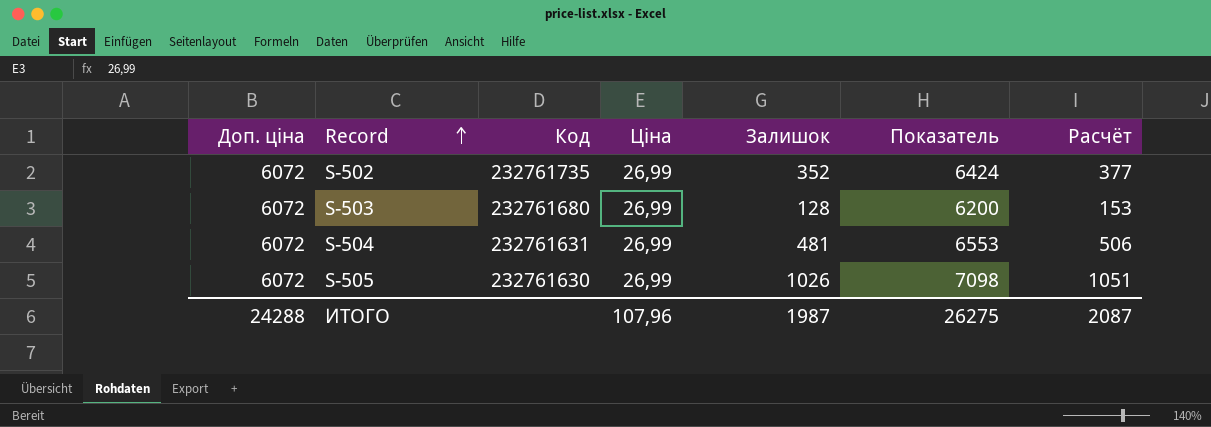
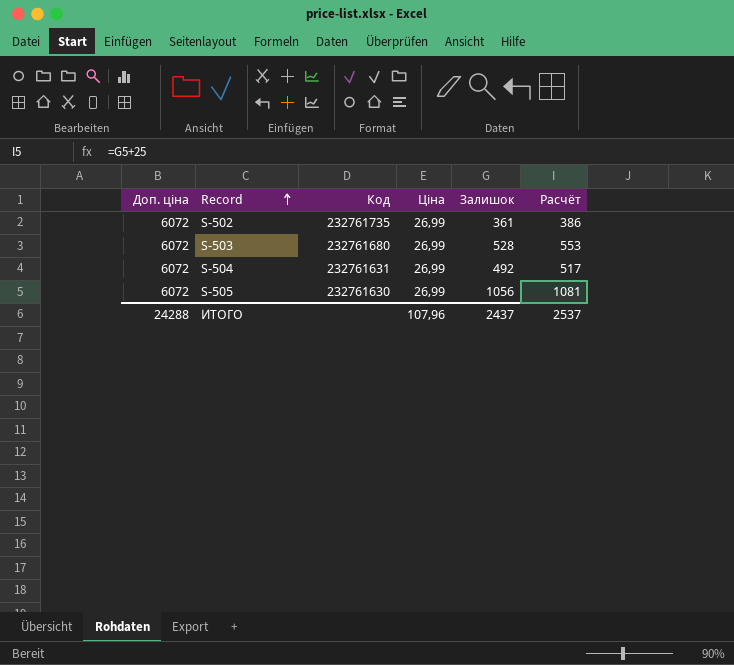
column Показатель | formula: [Доп. ціна] + [Залишок] -> none
S-502 | Залишок: 352 -> 361
S-502 | Расчёт: 377 -> 386
S-503 | Залишок: 128 -> 528
S-503 | Расчёт: 153 -> 553
S-504 | Залишок: 481 -> 492
S-504 | Расчёт: 506 -> 517
S-505 | Залишок: 1026 -> 1056
S-505 | Расчёт: 1051 -> 1081
ИТОГО | Залишок: 1987 -> 2437
ИТОГО | Расчёт: 2087 -> 2537

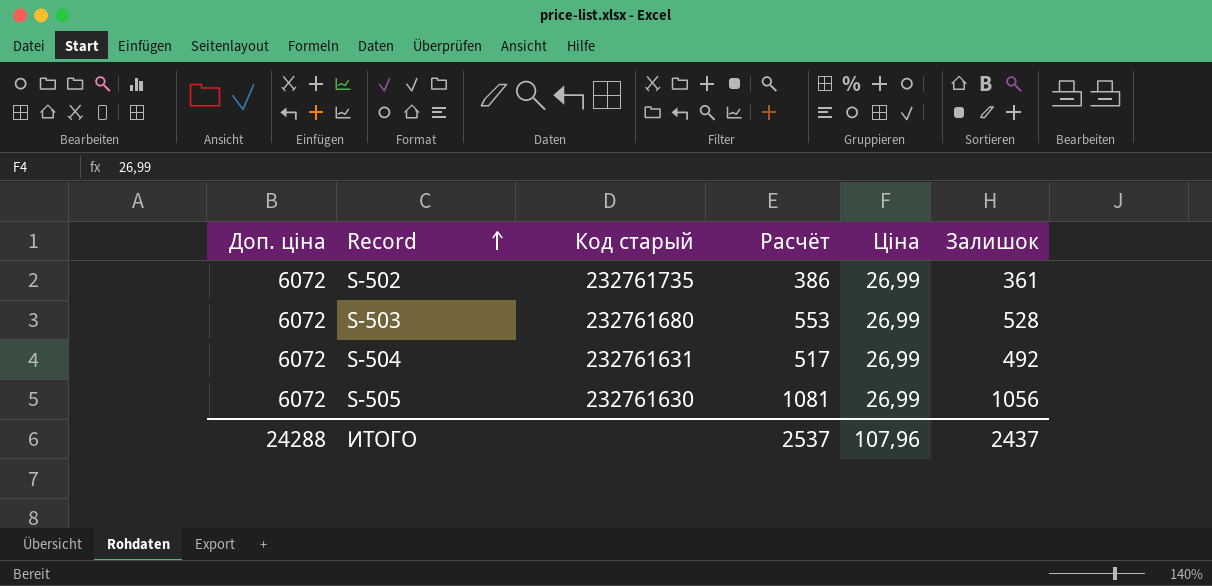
column name: Код -> Код старый
column Расчёт | position: 6 -> 4

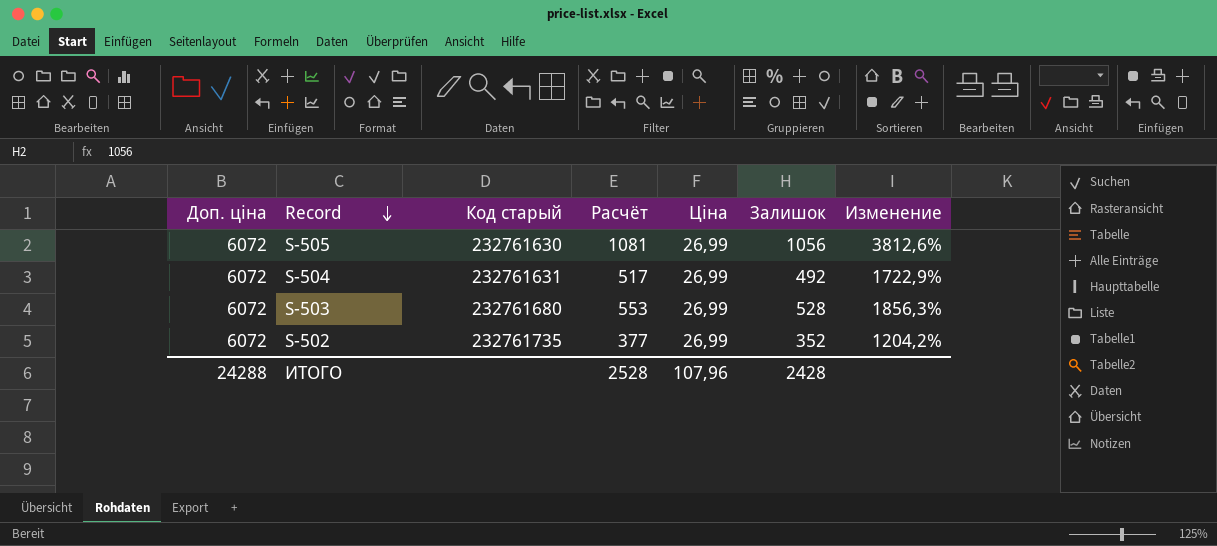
row order: Record ascending -> Record descending
column Изменение | formula: none -> ([Залишок] - [Ціна]) / [Ціна]
S-502 | Расчёт: 386 -> 377
S-502 | Залишок: 361 -> 352
ИТОГО | Расчёт: 2537 -> 2528
ИТОГО | Залишок: 2437 -> 2428

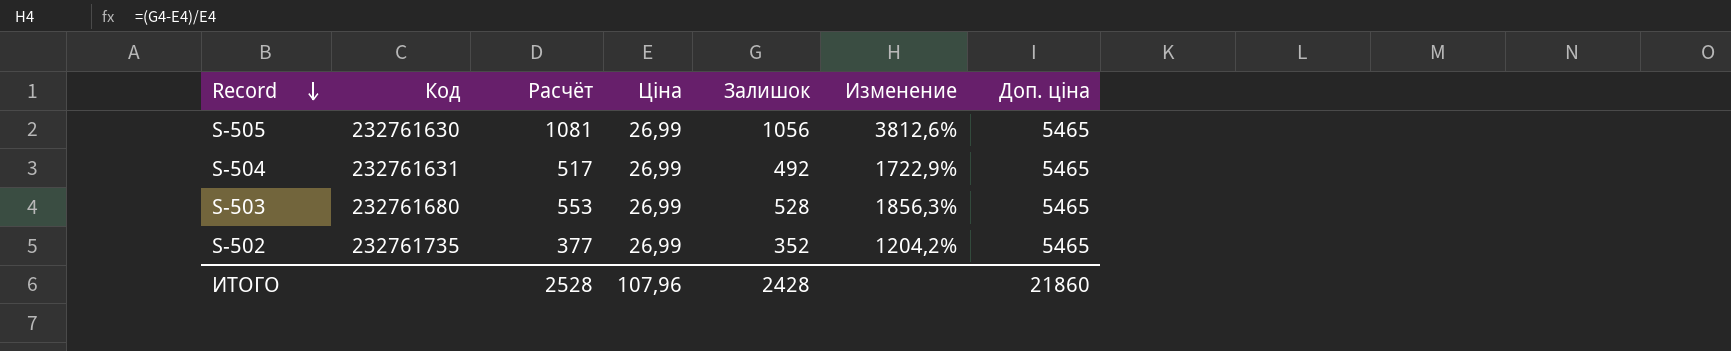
column name: Код старый -> Код
column Доп. ціна | position: 1 -> 7
S-505 | Доп. ціна: 6072 -> 5465
S-504 | Доп. ціна: 6072 -> 5465
S-503 | Доп. ціна: 6072 -> 5465
S-502 | Доп. ціна: 6072 -> 5465
ИТОГО | Доп. ціна: 24288 -> 21860

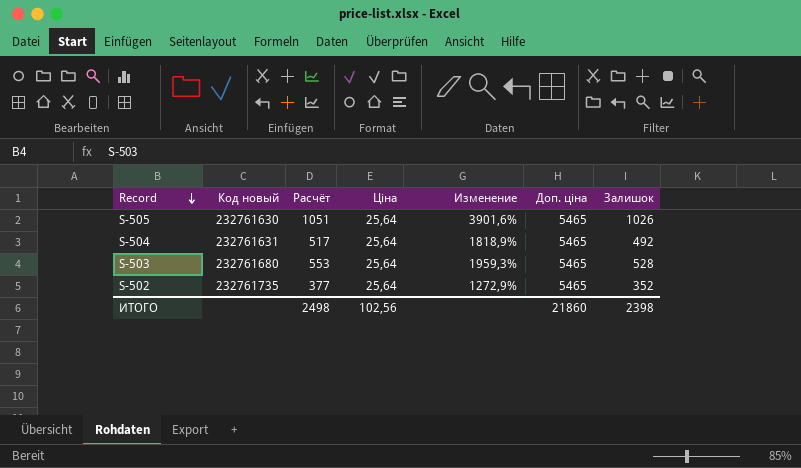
column name: Код -> Код новый
column Залишок | position: 5 -> 7
S-505 | Расчёт: 1081 -> 1051
S-505 | Ціна: 26,99 -> 25,64
S-505 | Изменение: 3812,6% -> 3901,6%
S-505 | Залишок: 1056 -> 1026
S-504 | Ціна: 26,99 -> 25,64
S-504 | Изменение: 1722,9% -> 1818,9%
S-503 | Ціна: 26,99 -> 25,64
S-503 | Изменение: 1856,3% -> 1959,3%
S-502 | Ціна: 26,99 -> 25,64
S-502 | Изменение: 1204,2% -> 1272,9%
ИТОГО | Расчёт: 2528 -> 2498
ИТОГО | Ціна: 107,96 -> 102,56
ИТОГО | Залишок: 2428 -> 2398

